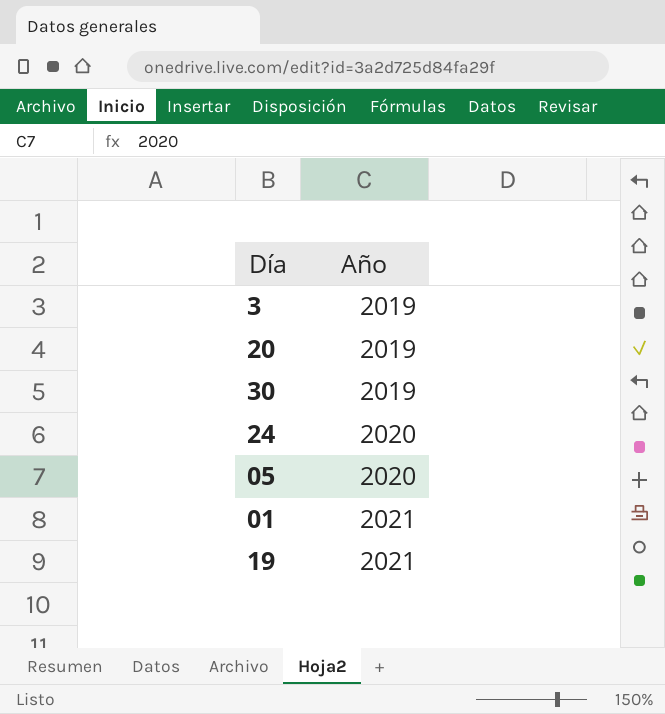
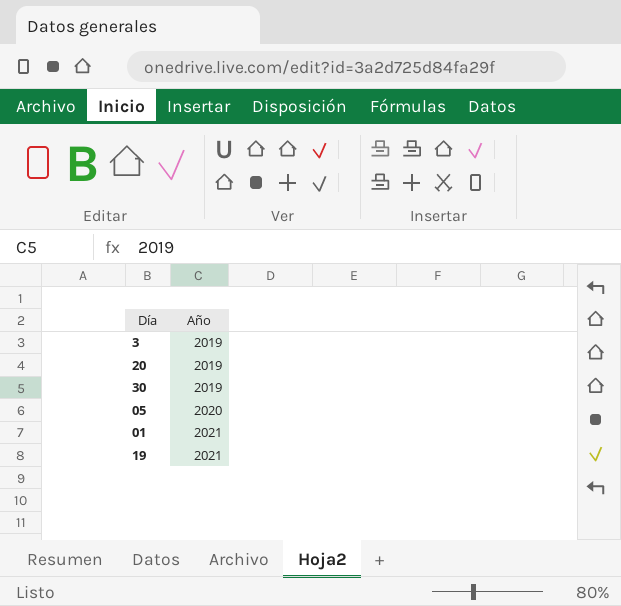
row 24: 2020 -> none

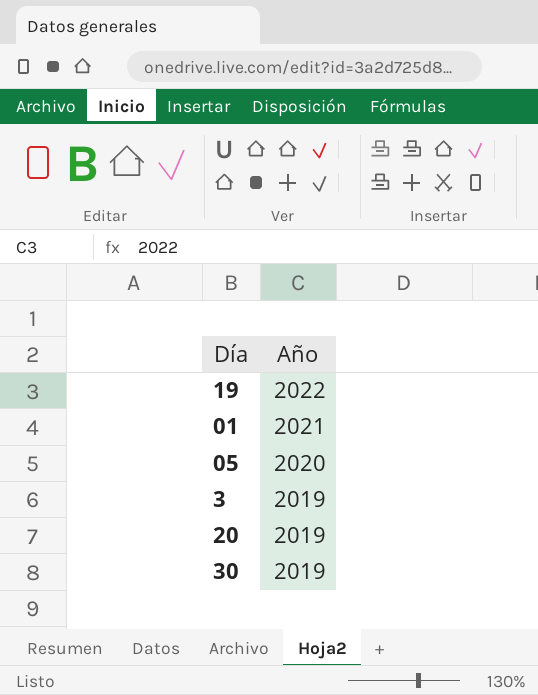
row order: Año ascending -> Año descending
19 | Año: 2021 -> 2022

